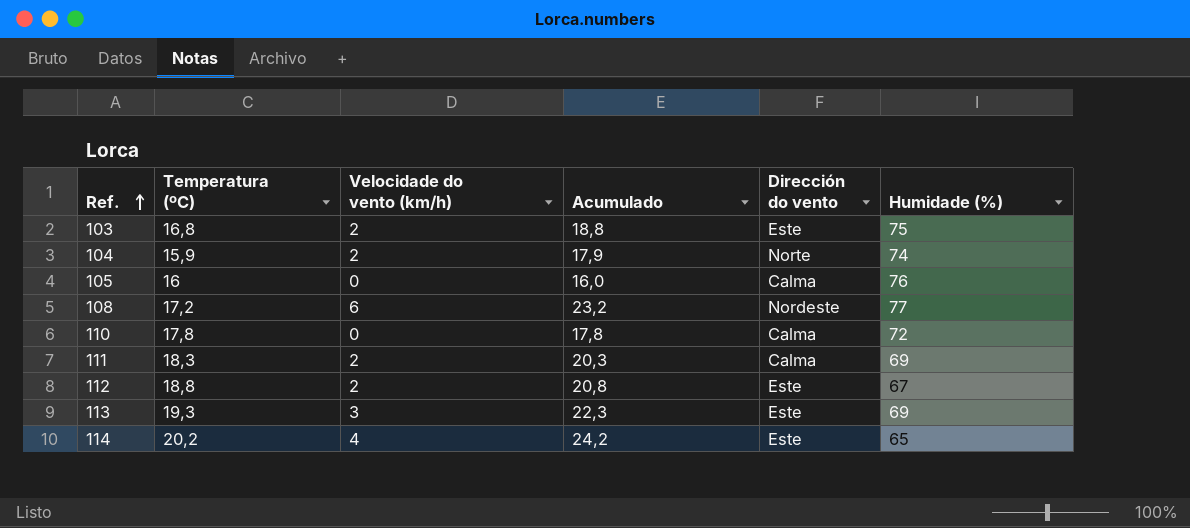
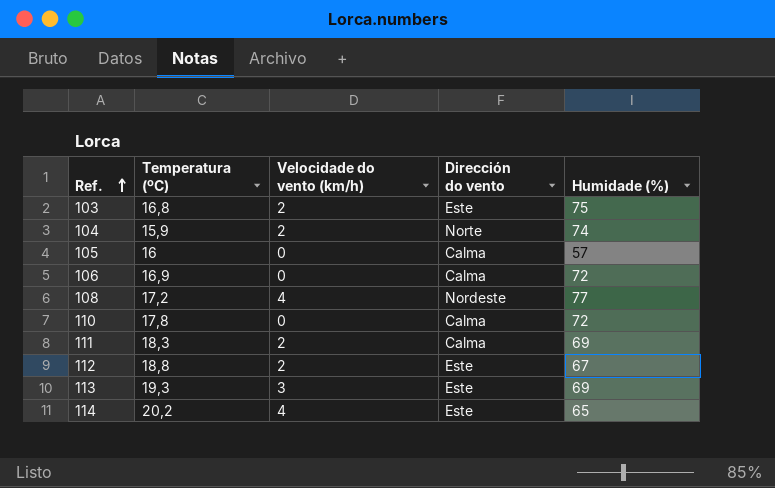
column Acumulado | formula: [Temperatura (ºC)] + [Velocidade do vento (km/h)] -> none
105 | Humidade (%): 76 -> 57
row 106: none -> 16,9 | 0 | Calma | 72
108 | Velocidade do vento (km/h): 6 -> 4

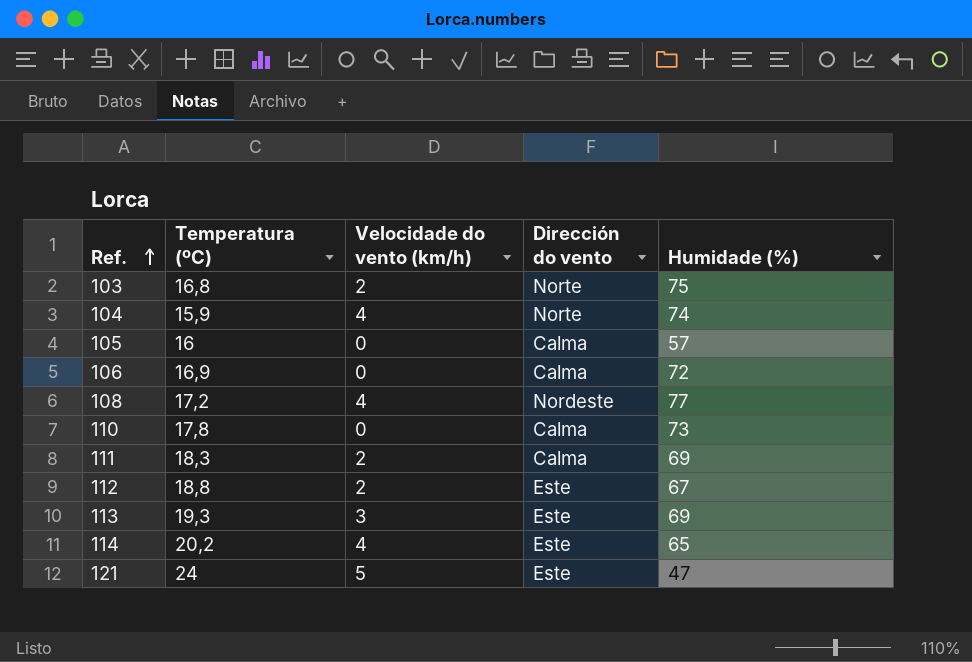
103 | Dirección do vento: Este -> Norte
104 | Velocidade do vento (km/h): 2 -> 4
110 | Humidade (%): 72 -> 73
row 121: none -> 24 | 5 | Este | 47

